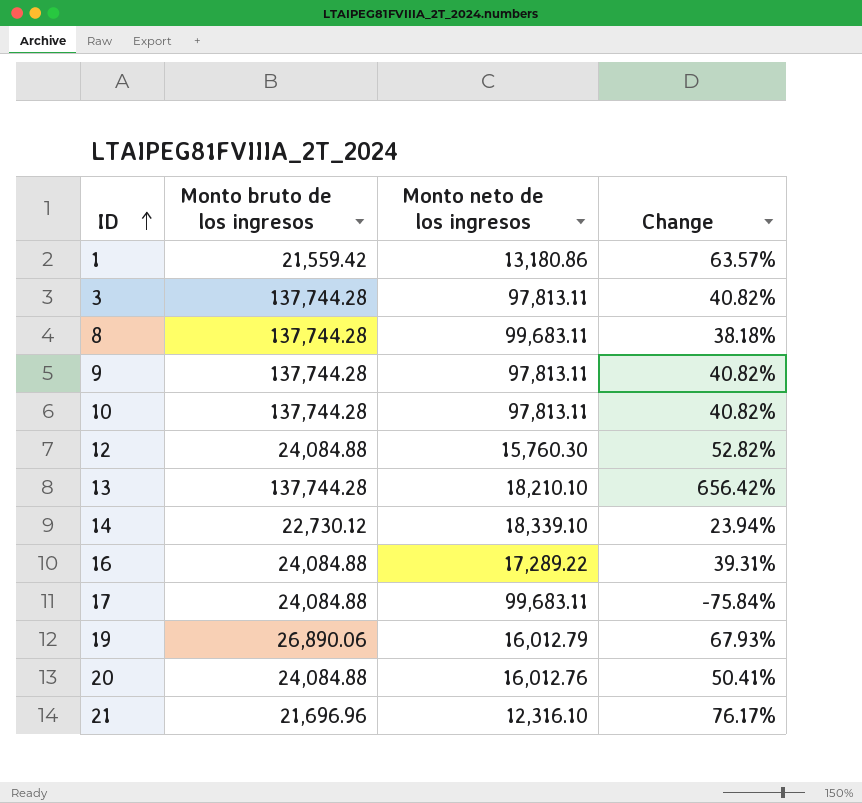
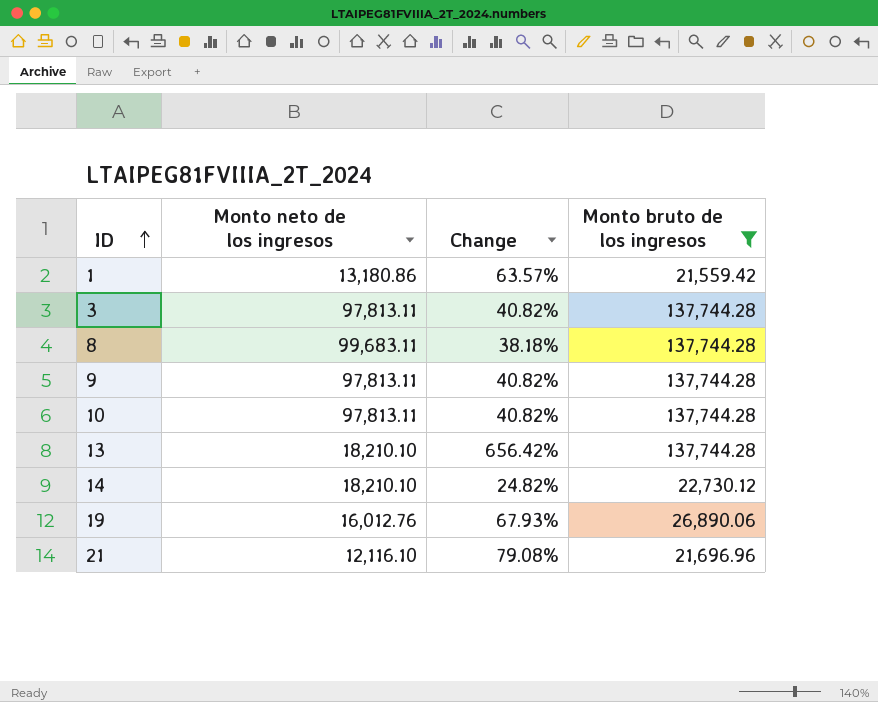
filter: none -> Monto bruto de los ingresos != 24,084.88
column Monto bruto de los ingresos | position: 2 -> 4
14 | Monto neto de los ingresos: 18,339.10 -> 18,210.10
14 | Change: 23.94% -> 24.82%
19 | Monto neto de los ingresos: 16,012.79 -> 16,012.76
21 | Monto neto de los ingresos: 12,316.10 -> 12,116.10
21 | Change: 76.17% -> 79.08%

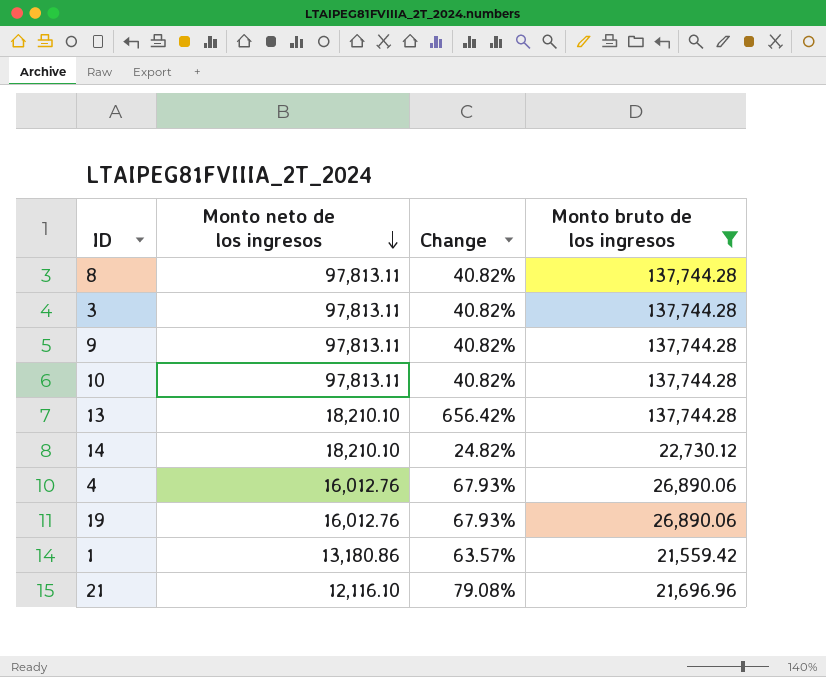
row order: ID ascending -> Monto neto de los ingresos descending
8 | Monto neto de los ingresos: 99,683.11 -> 97,813.11
8 | Change: 38.18% -> 40.82%
row 4: none -> 16,012.76 | 67.93% | 26,890.06

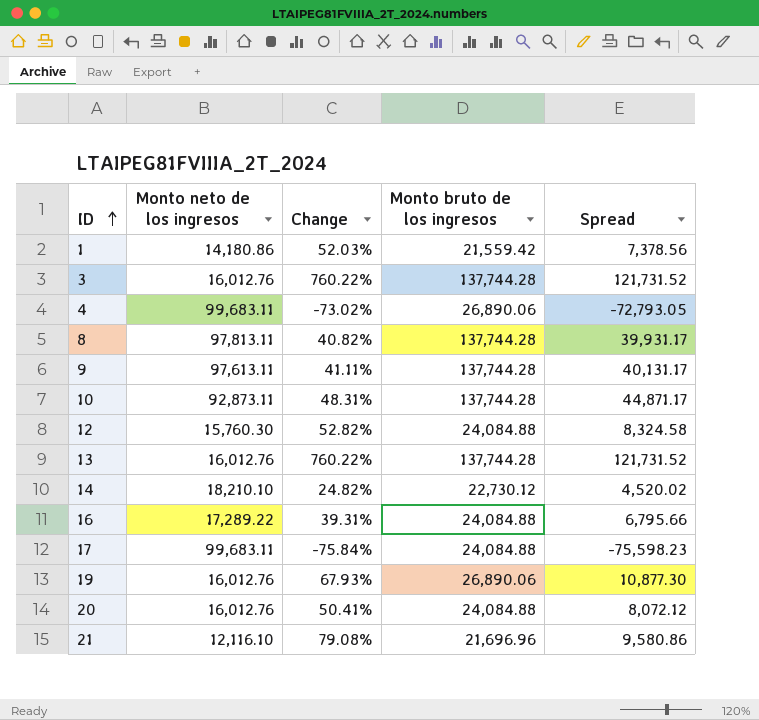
filter: Monto bruto de los ingresos != 24,084.88 -> none
row order: Monto neto de los ingresos descending -> ID ascending
column Spread | formula: none -> [Monto bruto de los ingresos] - [Monto neto de los ingresos]
1 | Monto neto de los ingresos: 13,180.86 -> 14,180.86
1 | Change: 63.57% -> 52.03%
3 | Monto neto de los ingresos: 97,813.11 -> 16,012.76
3 | Change: 40.82% -> 760.22%
4 | Monto neto de los ingresos: 16,012.76 -> 99,683.11
4 | Change: 67.93% -> -73.02%
9 | Monto neto de los ingresos: 97,813.11 -> 97,613.11
9 | Change: 40.82% -> 41.11%
10 | Monto neto de los ingresos: 97,813.11 -> 92,873.11
10 | Change: 40.82% -> 48.31%
13 | Monto neto de los ingresos: 18,210.10 -> 16,012.76
13 | Change: 656.42% -> 760.22%

